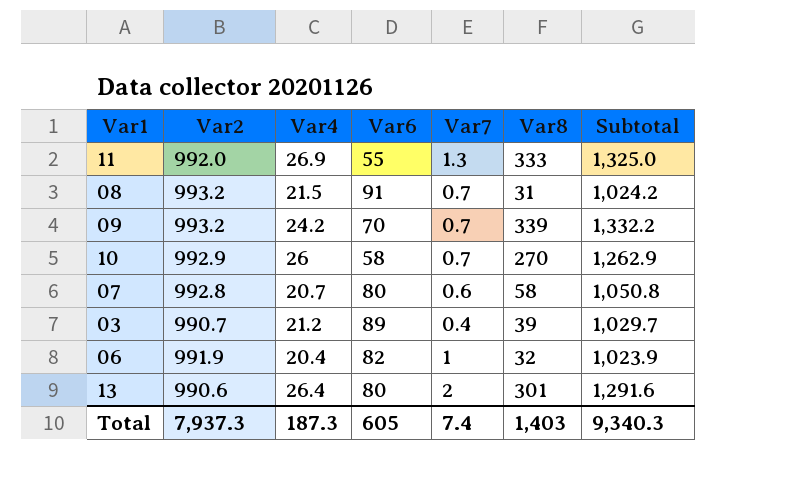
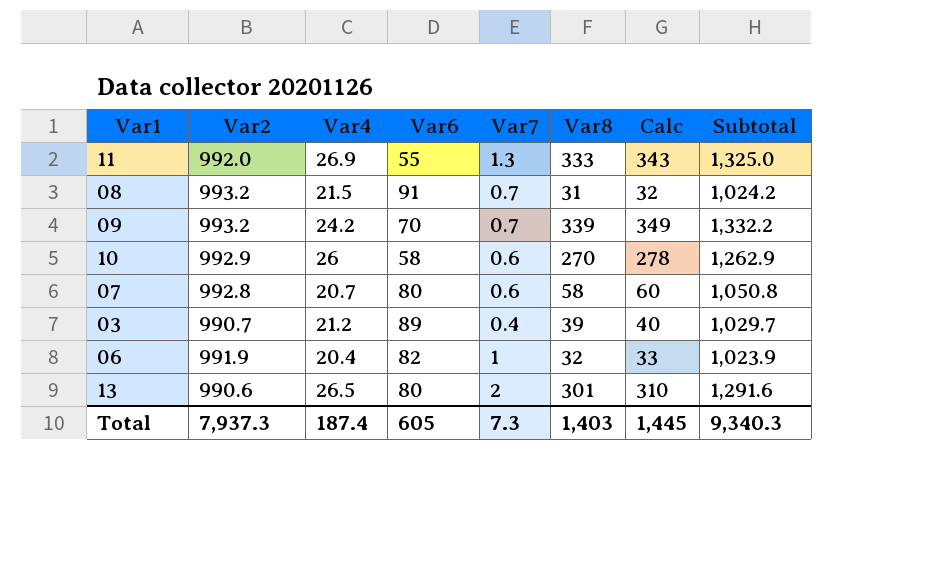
column Calc | formula: none -> [Var8] * 1.03
10 | Var7: 0.7 -> 0.6
13 | Var4: 26.4 -> 26.5
Total | Var4: 187.3 -> 187.4
Total | Var7: 7.4 -> 7.3

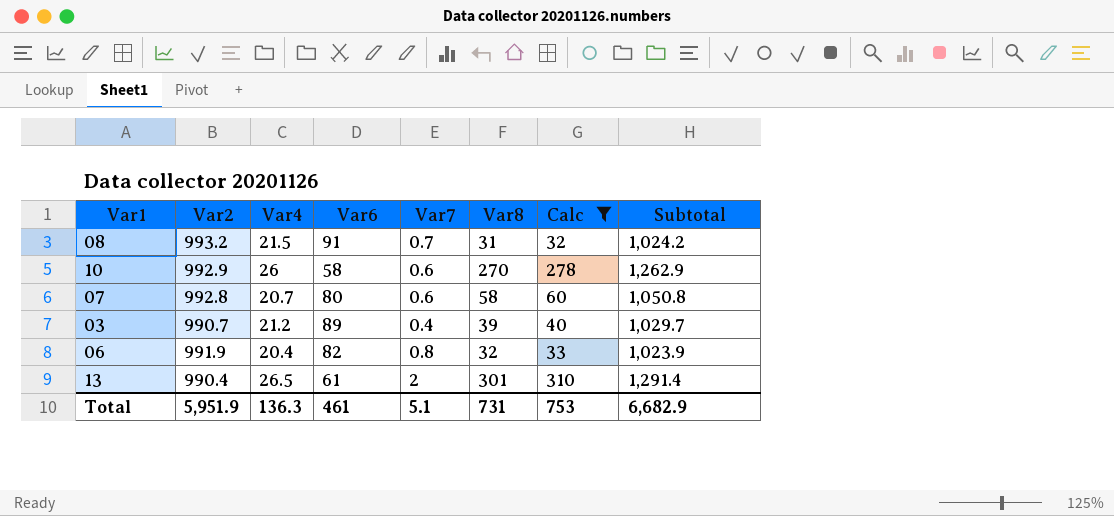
filter: none -> Calc <= 310
06 | Var7: 1 -> 0.8
13 | Var2: 990.6 -> 990.4
13 | Var6: 80 -> 61
13 | Subtotal: 1,291.6 -> 1,291.4
Total | Var2: 7,937.3 -> 5,951.9
Total | Var4: 187.4 -> 136.3
Total | Var6: 605 -> 461
Total | Var7: 7.3 -> 5.1
Total | Var8: 1,403 -> 731
Total | Calc: 1,445 -> 753
Total | Subtotal: 9,340.3 -> 6,682.9

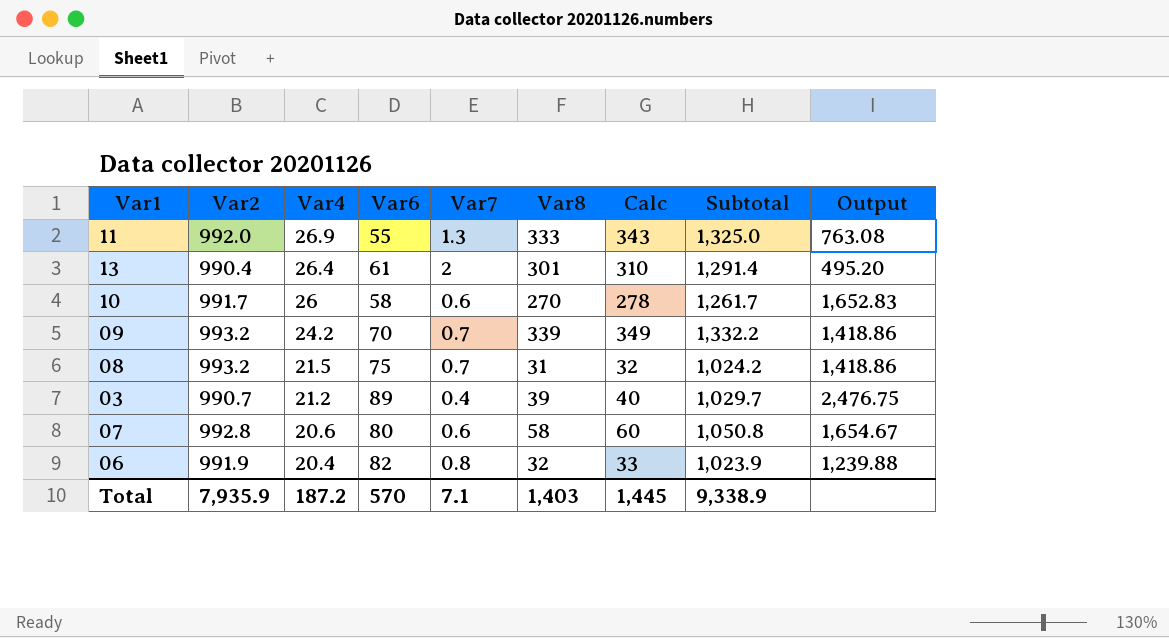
filter: Calc <= 310 -> none
row order: none -> Var4 descending
column Output | formula: none -> [Var2] / [Var7]
13 | Var4: 26.5 -> 26.4
10 | Var2: 992.9 -> 991.7
10 | Subtotal: 1,262.9 -> 1,261.7
08 | Var6: 91 -> 75
07 | Var4: 20.7 -> 20.6
Total | Var2: 5,951.9 -> 7,935.9
Total | Var4: 136.3 -> 187.2
Total | Var6: 461 -> 570
Total | Var7: 5.1 -> 7.1
Total | Var8: 731 -> 1,403
Total | Calc: 753 -> 1,445
Total | Subtotal: 6,682.9 -> 9,338.9

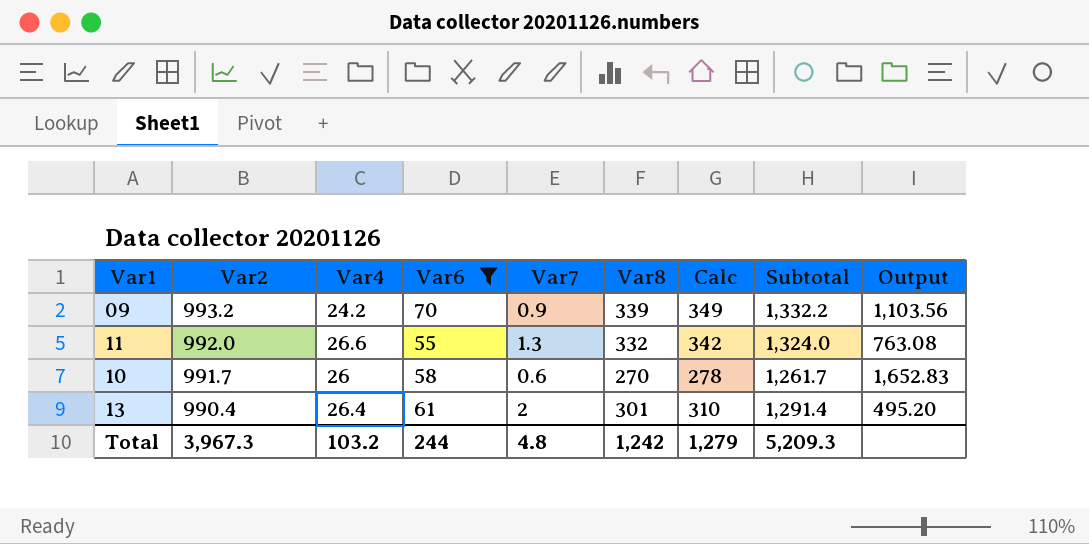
filter: none -> Var6 <= 70
row order: Var4 descending -> Var2 descending
09 | Var7: 0.7 -> 0.9
09 | Output: 1,418.86 -> 1,103.56
11 | Var4: 26.9 -> 26.6
11 | Var8: 333 -> 332
11 | Calc: 343 -> 342
11 | Subtotal: 1,325.0 -> 1,324.0
Total | Var2: 7,935.9 -> 3,967.3
Total | Var4: 187.2 -> 103.2
Total | Var6: 570 -> 244
Total | Var7: 7.1 -> 4.8
Total | Var8: 1,403 -> 1,242
Total | Calc: 1,445 -> 1,279
Total | Subtotal: 9,338.9 -> 5,209.3

